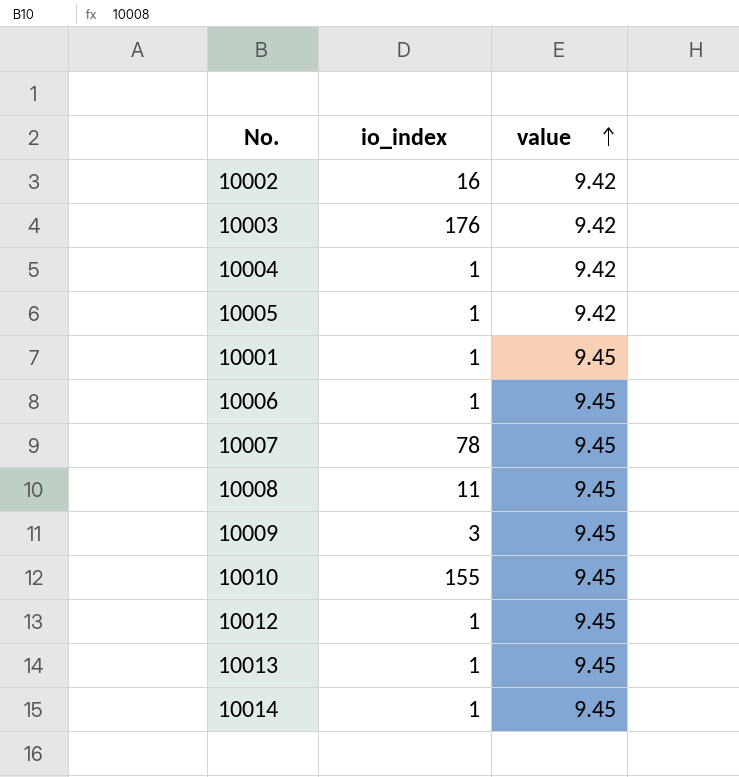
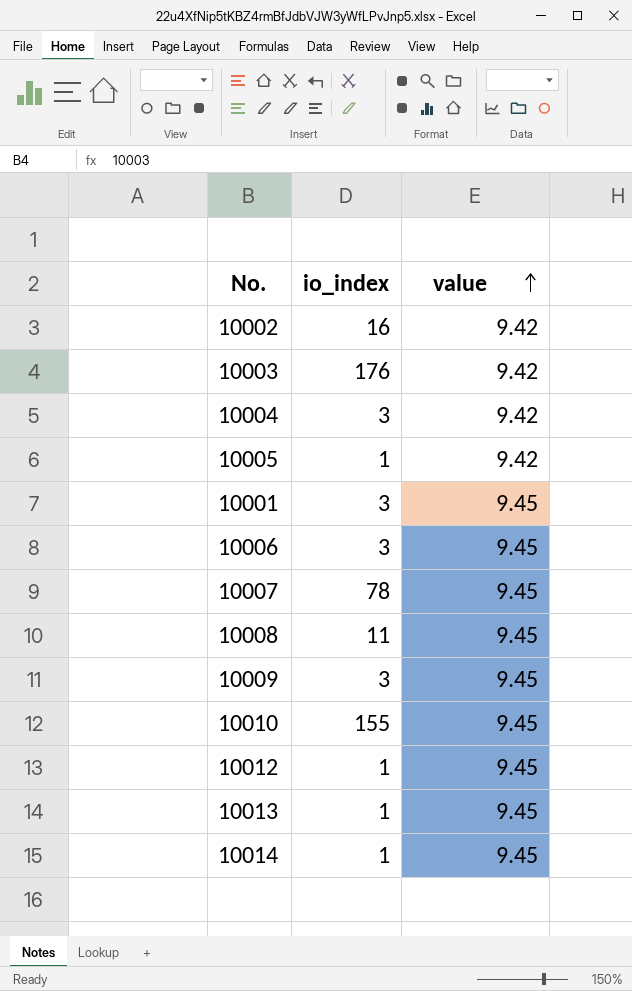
10004 | io_index: 1 -> 3
10001 | io_index: 1 -> 3
10006 | io_index: 1 -> 3

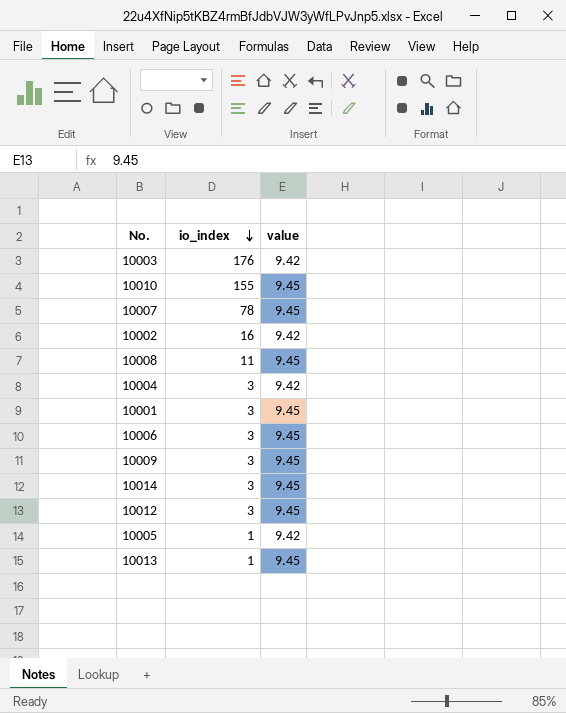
row order: value ascending -> io_index descending
10014 | io_index: 1 -> 3
10012 | io_index: 1 -> 3

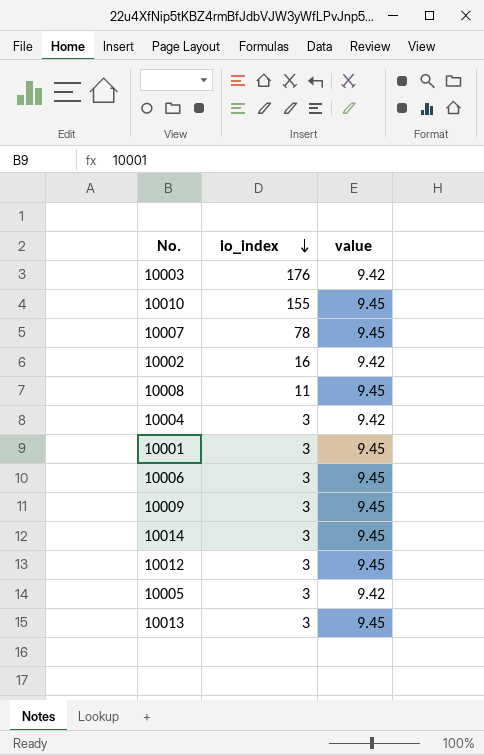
10005 | io_index: 1 -> 3
10013 | io_index: 1 -> 3

